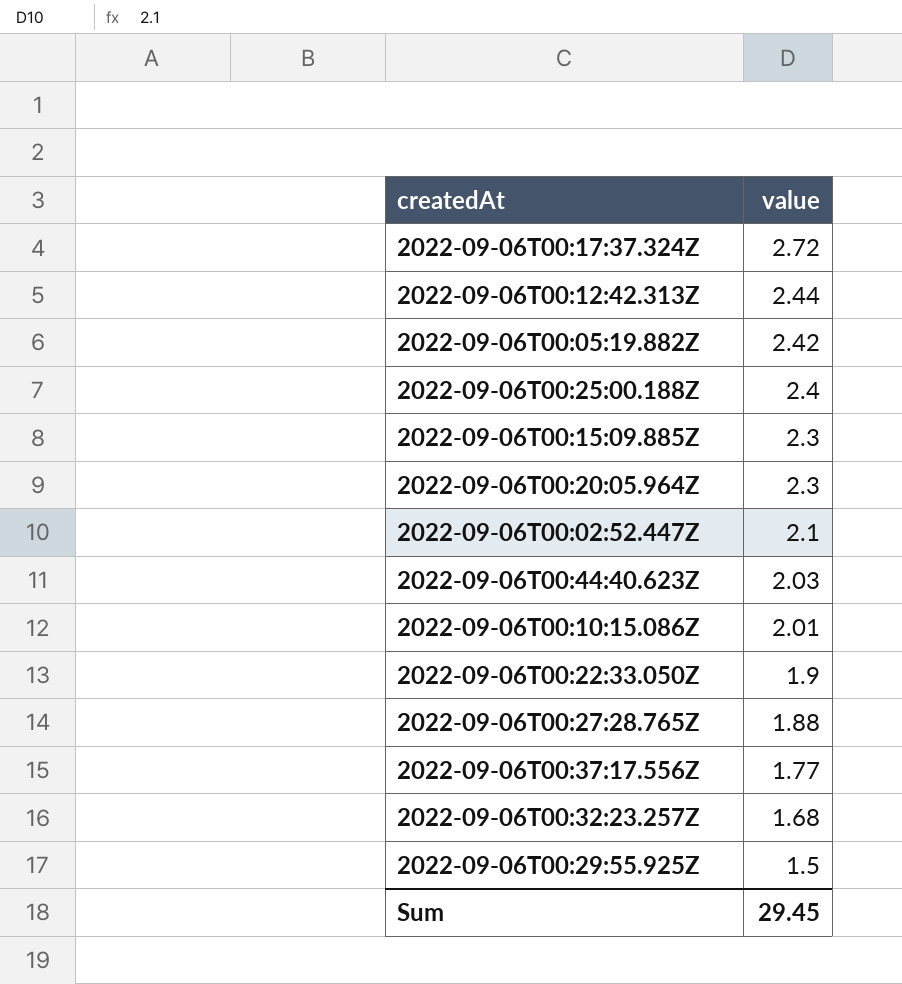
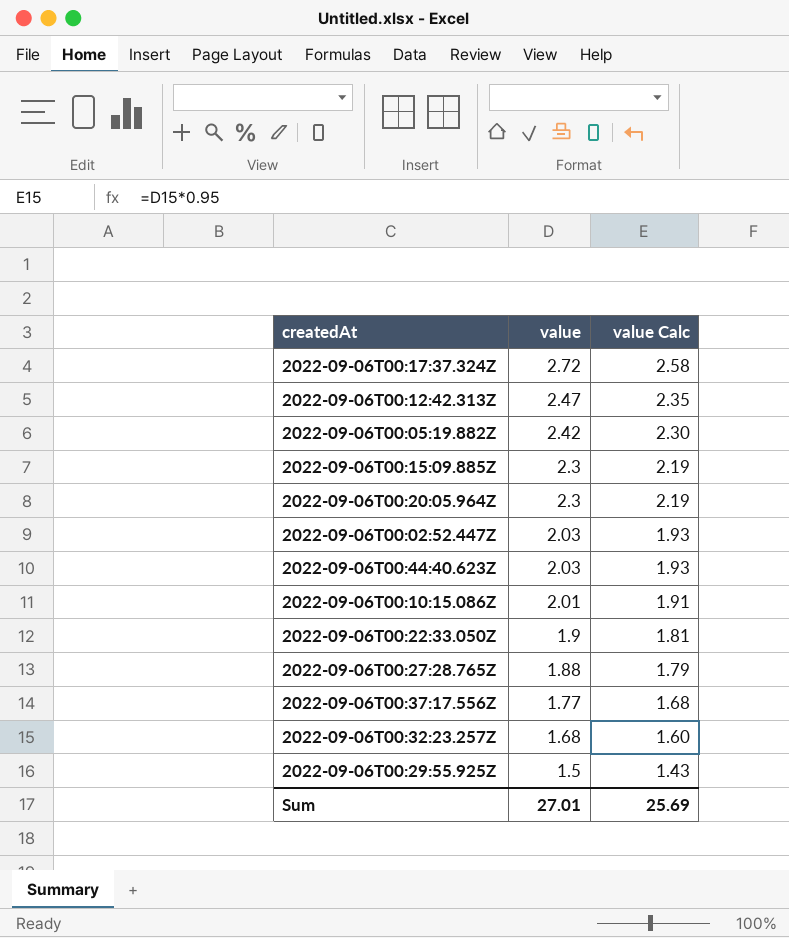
column value Calc | formula: none -> [value] * 0.95
row 2022-09-06T00:25:00.188Z: 2.4 -> none
2022-09-06T00:12:42.313Z | value: 2.44 -> 2.47
2022-09-06T00:02:52.447Z | value: 2.1 -> 2.03
Sum | value: 29.45 -> 27.01

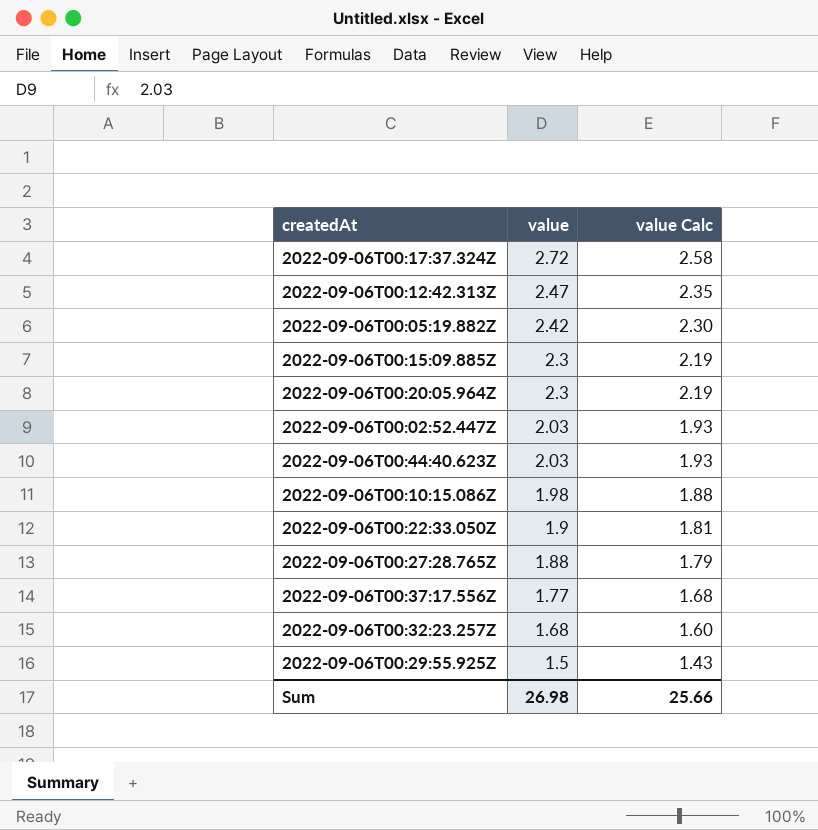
2022-09-06T00:10:15.086Z | value: 2.01 -> 1.98
2022-09-06T00:10:15.086Z | value Calc: 1.91 -> 1.88
Sum | value: 27.01 -> 26.98
Sum | value Calc: 25.69 -> 25.66

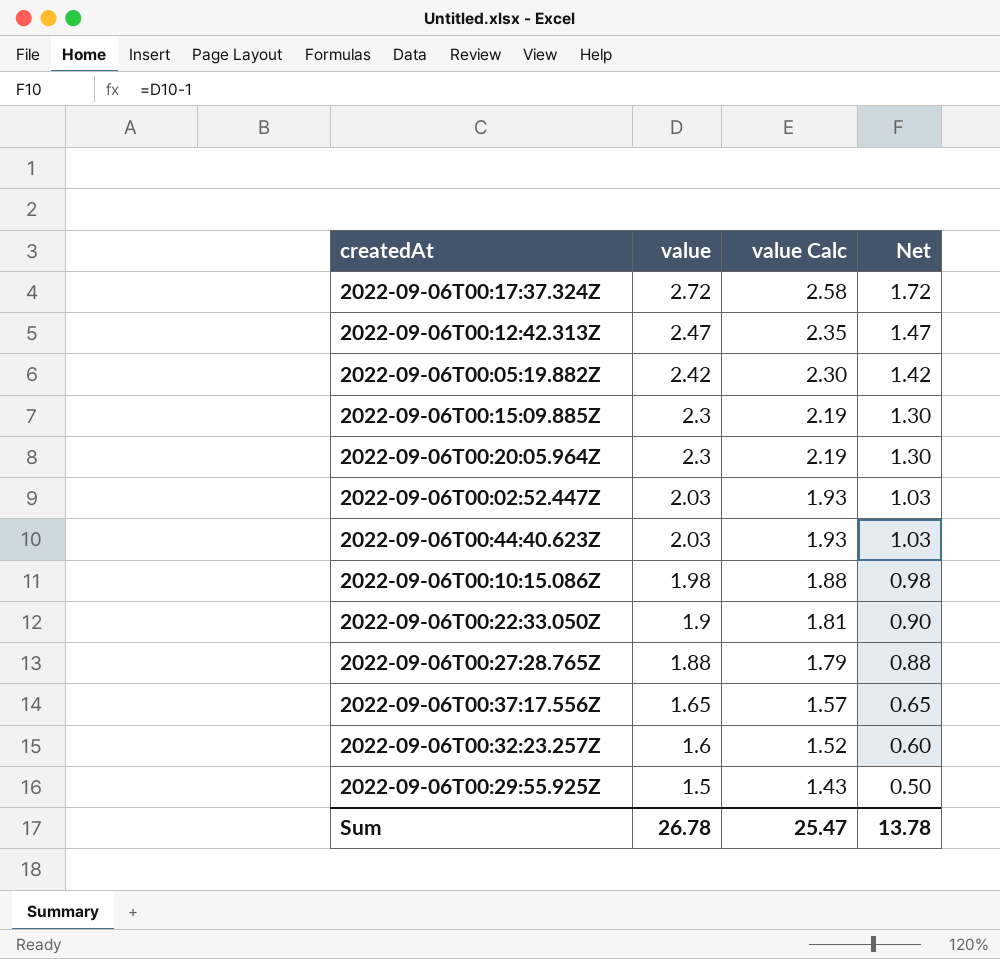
column Net | formula: none -> [value] - 1
2022-09-06T00:37:17.556Z | value: 1.77 -> 1.65
2022-09-06T00:37:17.556Z | value Calc: 1.68 -> 1.57
2022-09-06T00:32:23.257Z | value: 1.68 -> 1.6
2022-09-06T00:32:23.257Z | value Calc: 1.60 -> 1.52
Sum | value: 26.98 -> 26.78
Sum | value Calc: 25.66 -> 25.47

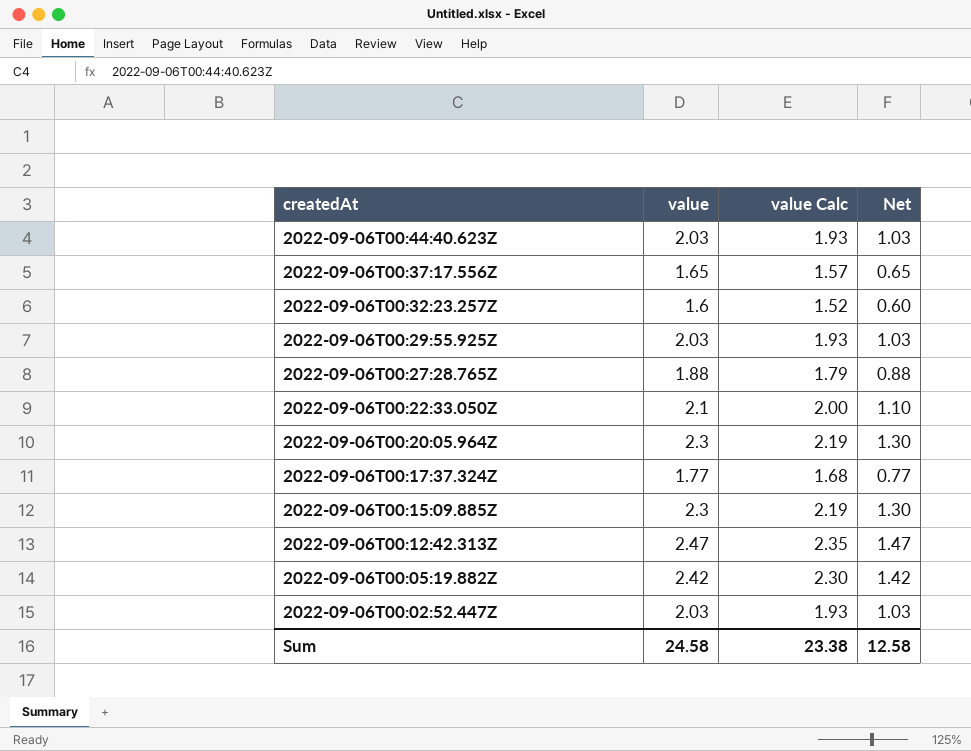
row order: value descending -> createdAt descending
row 2022-09-06T00:10:15.086Z: 1.98 | 1.88 | 0.98 -> none
2022-09-06T00:29:55.925Z | value: 1.5 -> 2.03
2022-09-06T00:29:55.925Z | value Calc: 1.43 -> 1.93
2022-09-06T00:29:55.925Z | Net: 0.50 -> 1.03
2022-09-06T00:22:33.050Z | value: 1.9 -> 2.1
2022-09-06T00:22:33.050Z | value Calc: 1.81 -> 2.00
2022-09-06T00:22:33.050Z | Net: 0.90 -> 1.10
2022-09-06T00:17:37.324Z | value: 2.72 -> 1.77
2022-09-06T00:17:37.324Z | value Calc: 2.58 -> 1.68
2022-09-06T00:17:37.324Z | Net: 1.72 -> 0.77
Sum | value: 26.78 -> 24.58
Sum | value Calc: 25.47 -> 23.38
Sum | Net: 13.78 -> 12.58

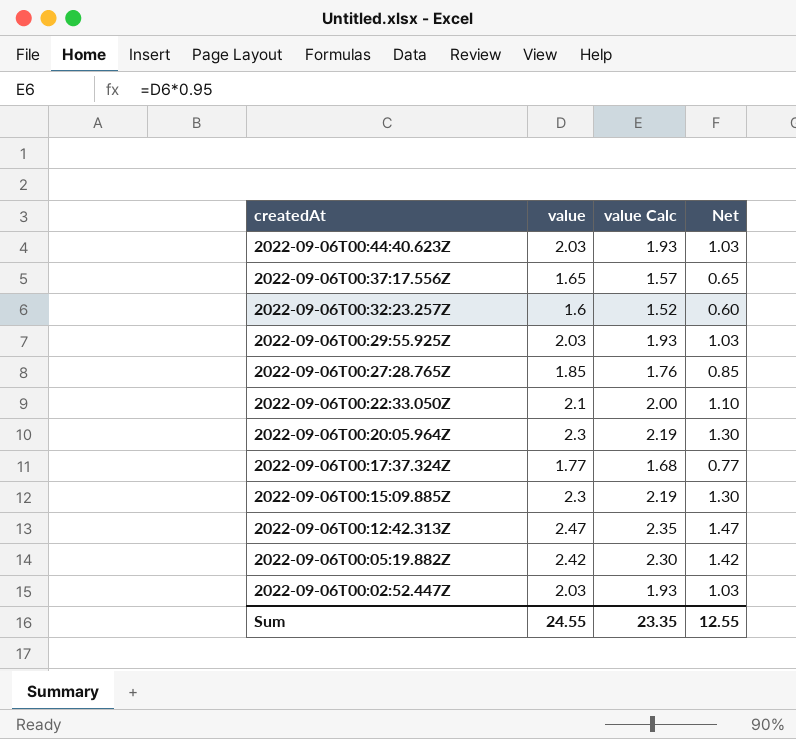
2022-09-06T00:27:28.765Z | value: 1.88 -> 1.85
2022-09-06T00:27:28.765Z | value Calc: 1.79 -> 1.76
2022-09-06T00:27:28.765Z | Net: 0.88 -> 0.85
Sum | value: 24.58 -> 24.55
Sum | value Calc: 23.38 -> 23.35
Sum | Net: 12.58 -> 12.55

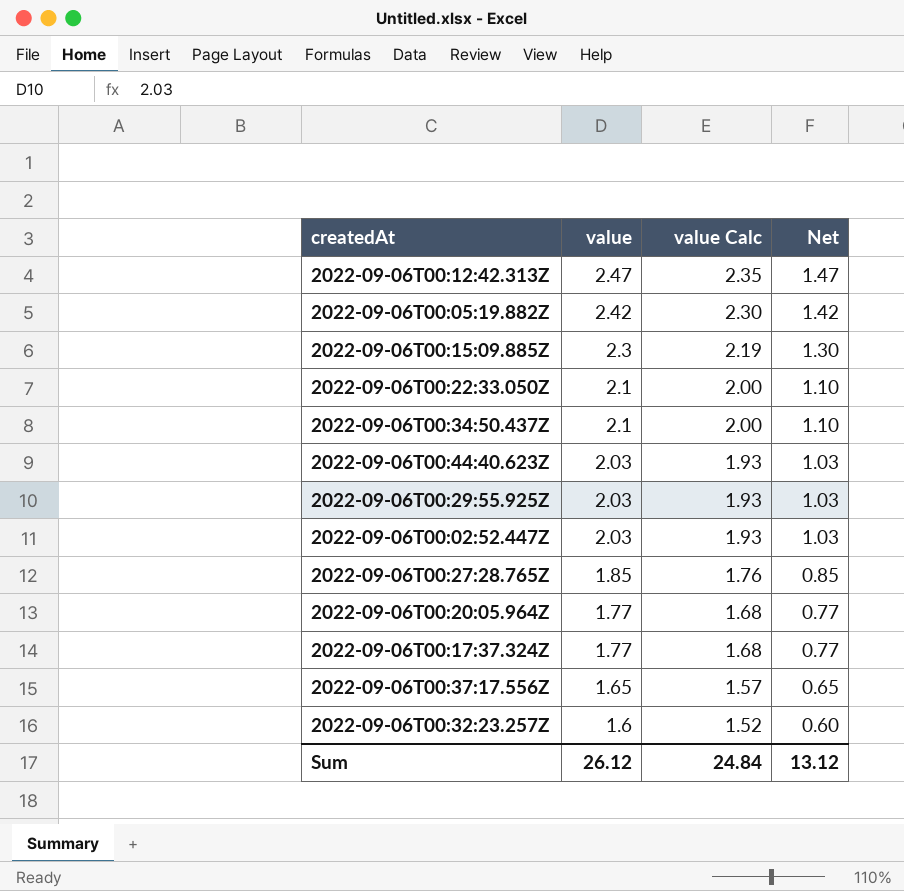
row order: createdAt descending -> value descending
row 2022-09-06T00:34:50.437Z: none -> 2.1 | 2.00 | 1.10
2022-09-06T00:20:05.964Z | value: 2.3 -> 1.77
2022-09-06T00:20:05.964Z | value Calc: 2.19 -> 1.68
2022-09-06T00:20:05.964Z | Net: 1.30 -> 0.77
Sum | value: 24.55 -> 26.12
Sum | value Calc: 23.35 -> 24.84
Sum | Net: 12.55 -> 13.12

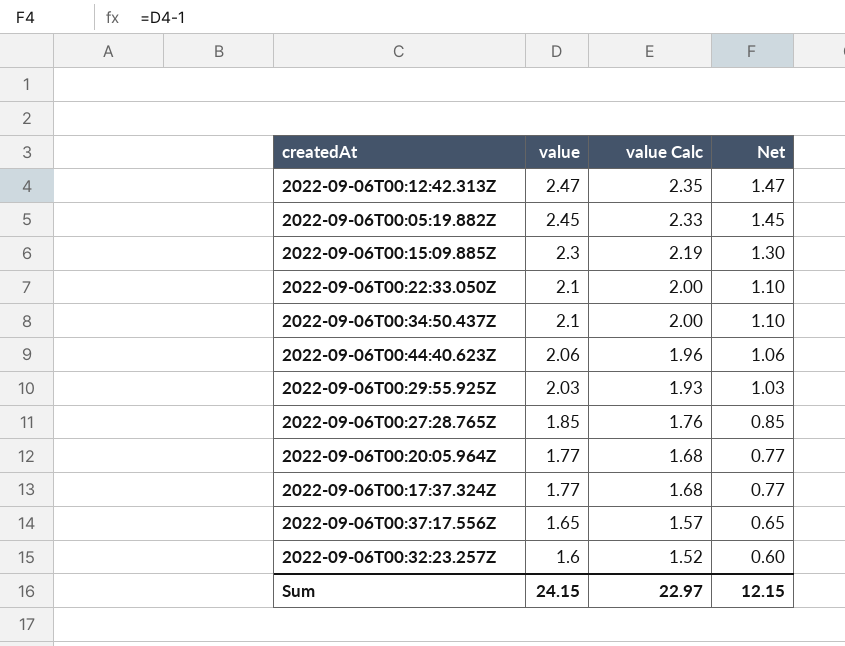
row 2022-09-06T00:02:52.447Z: 2.03 | 1.93 | 1.03 -> none
2022-09-06T00:05:19.882Z | value: 2.42 -> 2.45
2022-09-06T00:05:19.882Z | value Calc: 2.30 -> 2.33
2022-09-06T00:05:19.882Z | Net: 1.42 -> 1.45
2022-09-06T00:44:40.623Z | value: 2.03 -> 2.06
2022-09-06T00:44:40.623Z | value Calc: 1.93 -> 1.96
2022-09-06T00:44:40.623Z | Net: 1.03 -> 1.06
Sum | value: 26.12 -> 24.15
Sum | value Calc: 24.84 -> 22.97
Sum | Net: 13.12 -> 12.15

